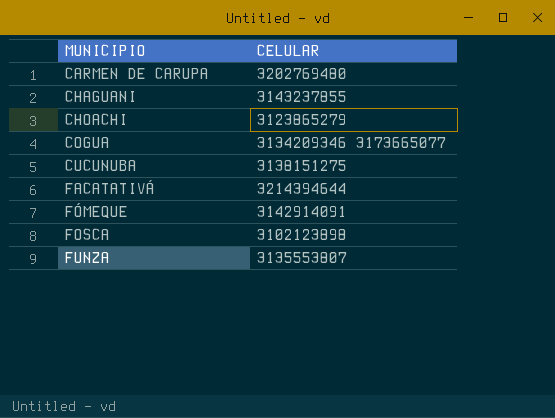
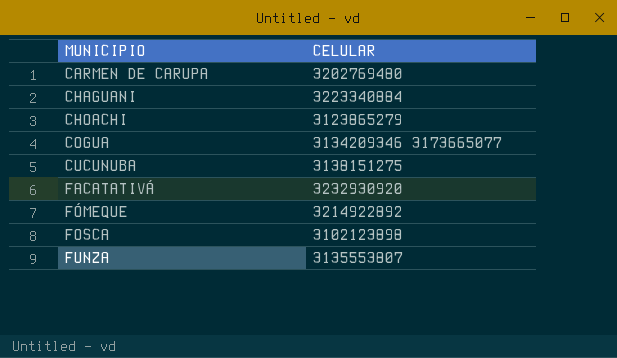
CHAGUANI | CELULAR: 3143237855 -> 3223340884
FACATATIVÁ | CELULAR: 3214394644 -> 3232930920
FÓMEQUE | CELULAR: 3142914091 -> 3214922892

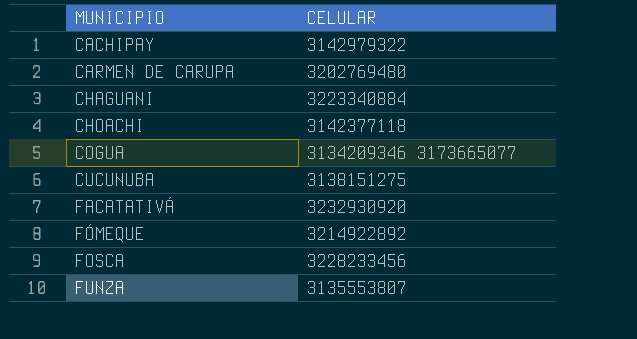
row CACHIPAY: none -> 3142979322
CHOACHI | CELULAR: 3123865279 -> 3142377118
FOSCA | CELULAR: 3102123898 -> 3228233456

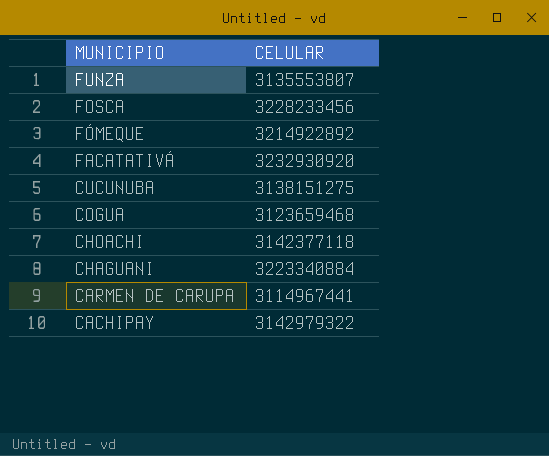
row order: MUNICIPIO ascending -> MUNICIPIO descending
COGUA | CELULAR: 3134209346 3173665077 -> 3123659468
CARMEN DE CARUPA | CELULAR: 3202769480 -> 3114967441

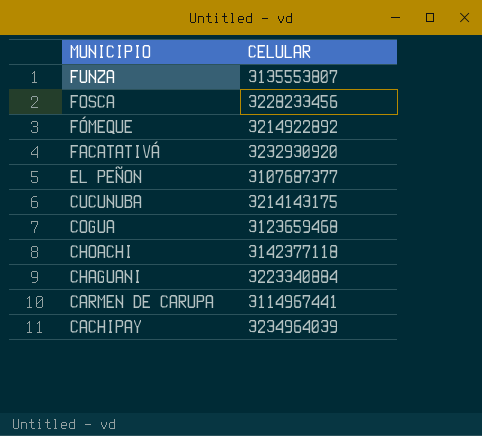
row EL PEÑON: none -> 3107687377
CUCUNUBA | CELULAR: 3138151275 -> 3214143175
CACHIPAY | CELULAR: 3142979322 -> 3234964039

